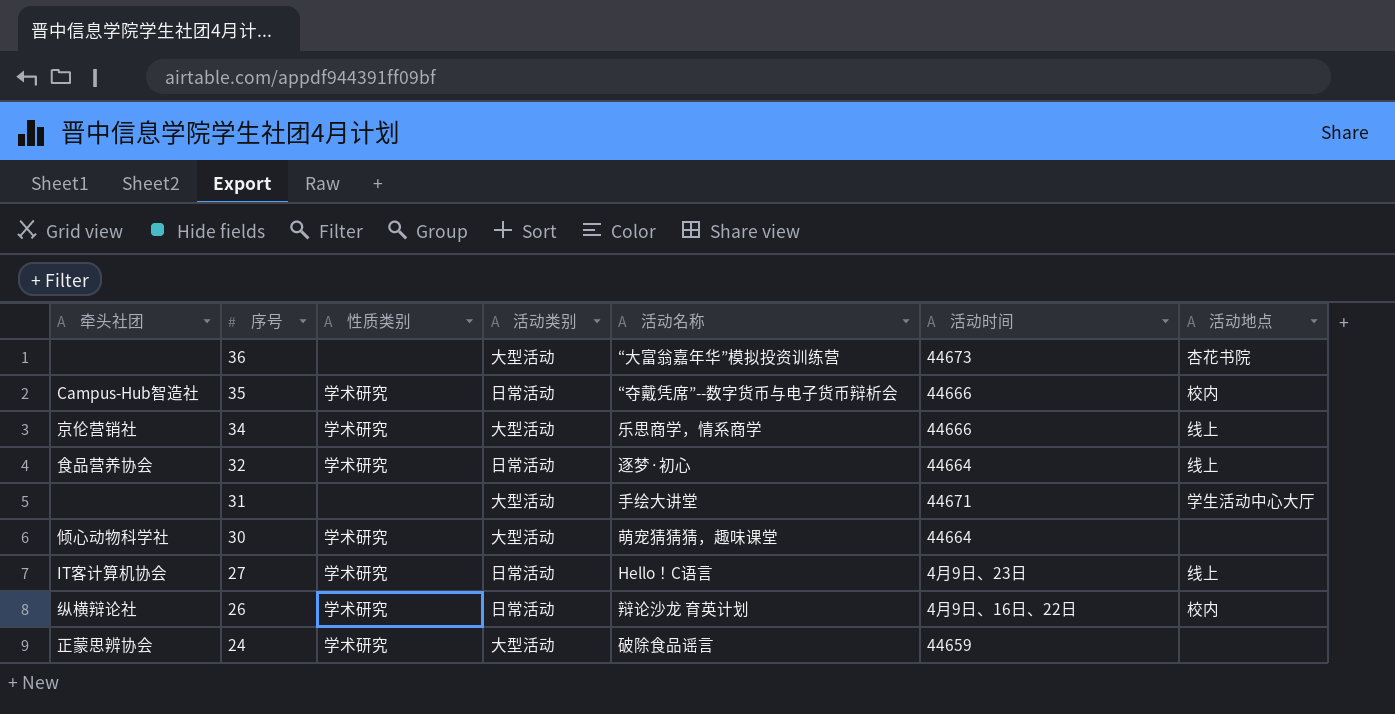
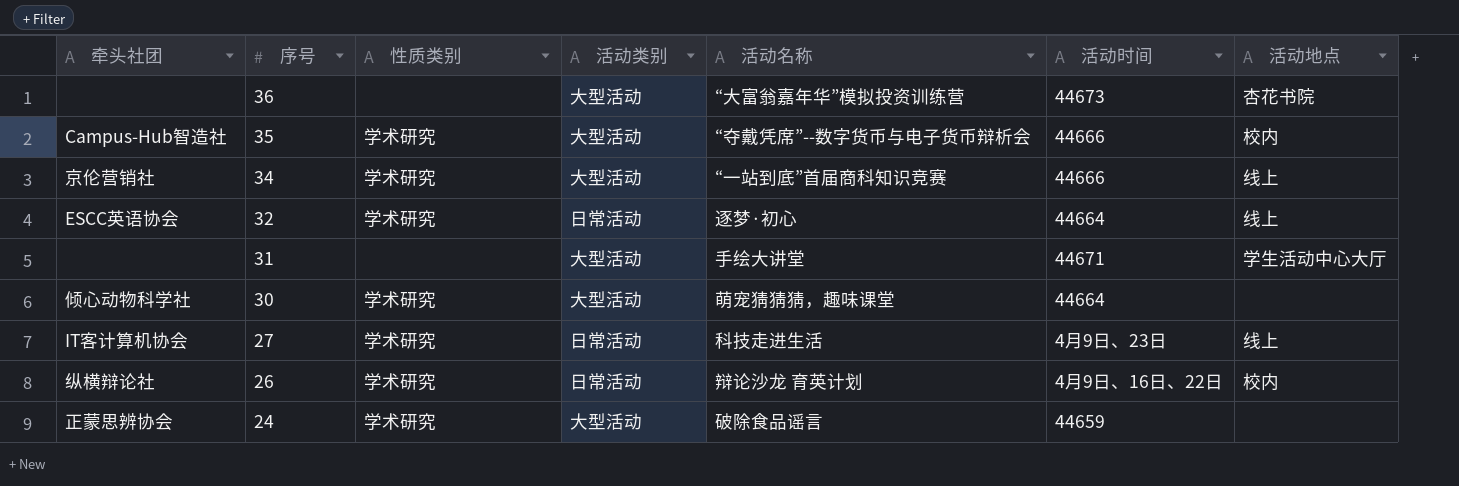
35 | 活动类别: 日常活动 -> 大型活动
34 | 活动名称: 乐思商学，情系商学 -> “一站到底”首届商科知识竞赛
32 | 牵头社团: 食品营养协会 -> ESCC英语协会
27 | 活动名称: Hello！C语言 -> 科技走进生活

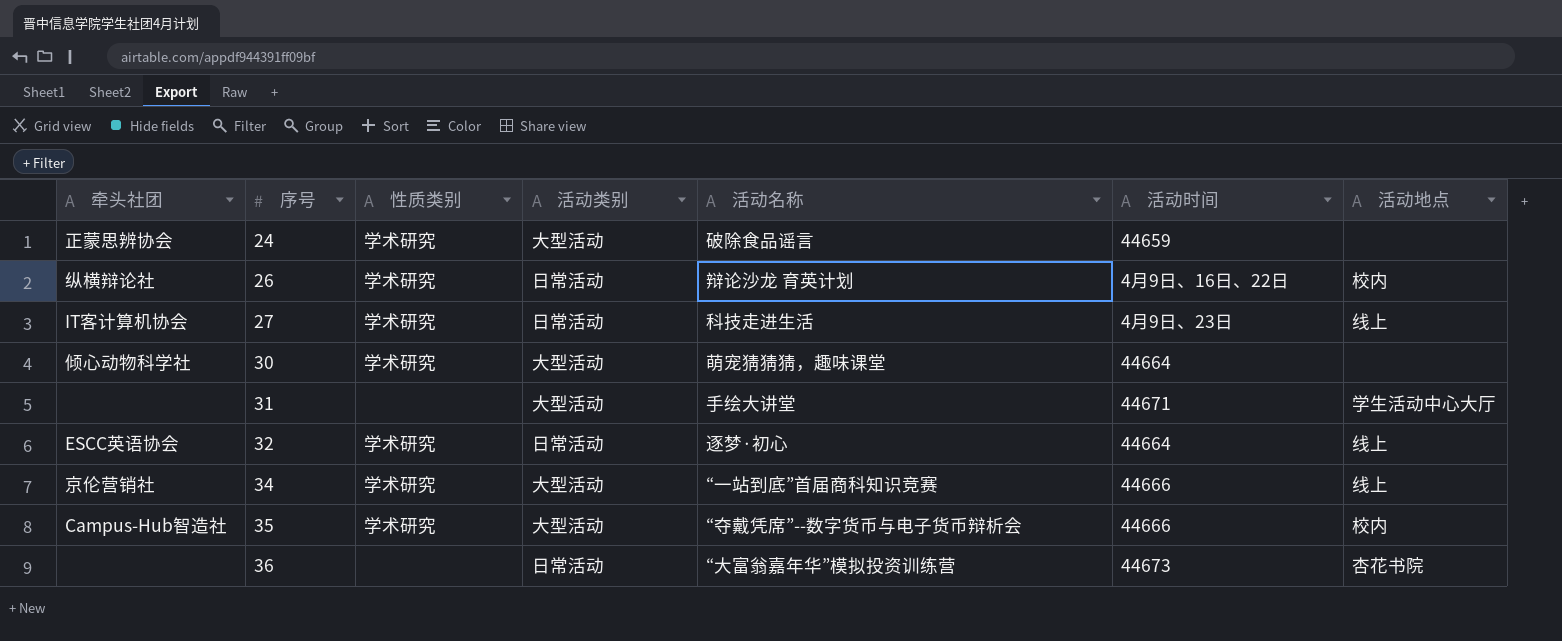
row order: 序号 descending -> 序号 ascending
36 | 活动类别: 大型活动 -> 日常活动

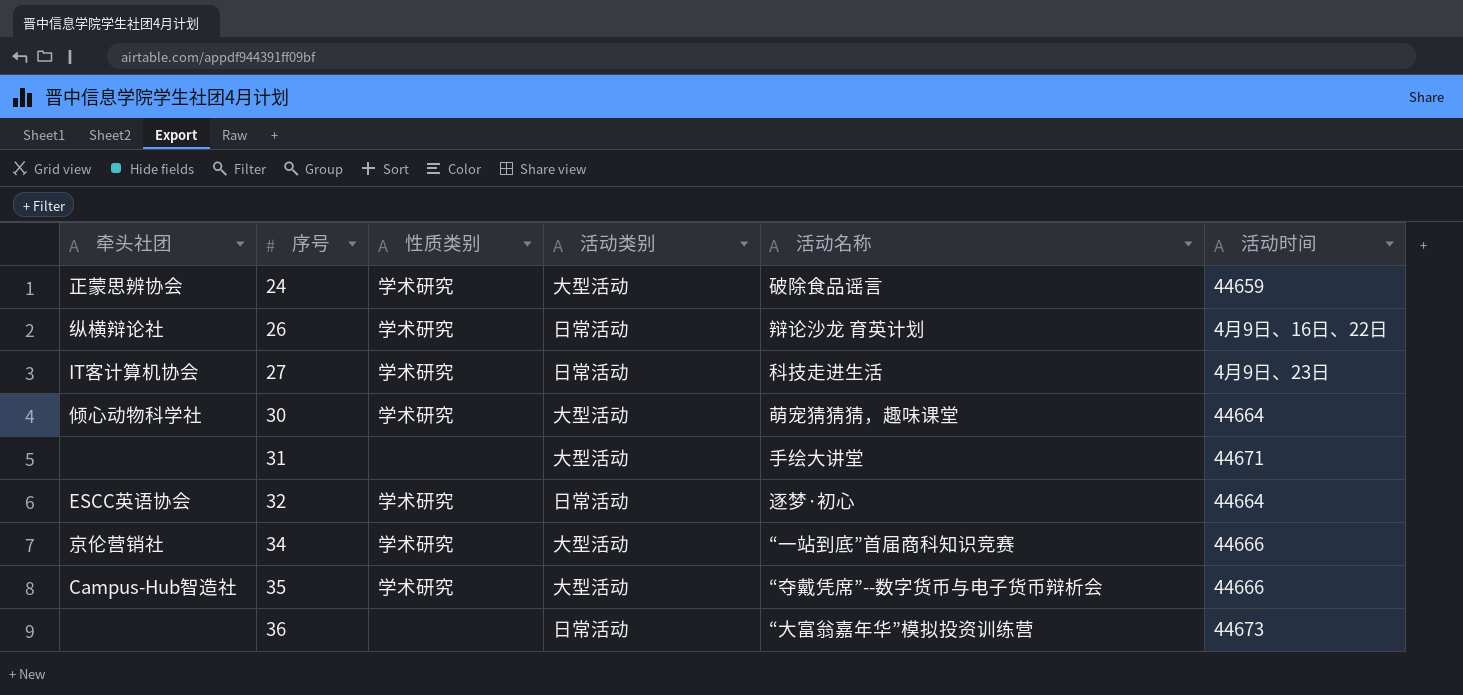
column 活动地点 | position: 7 -> none

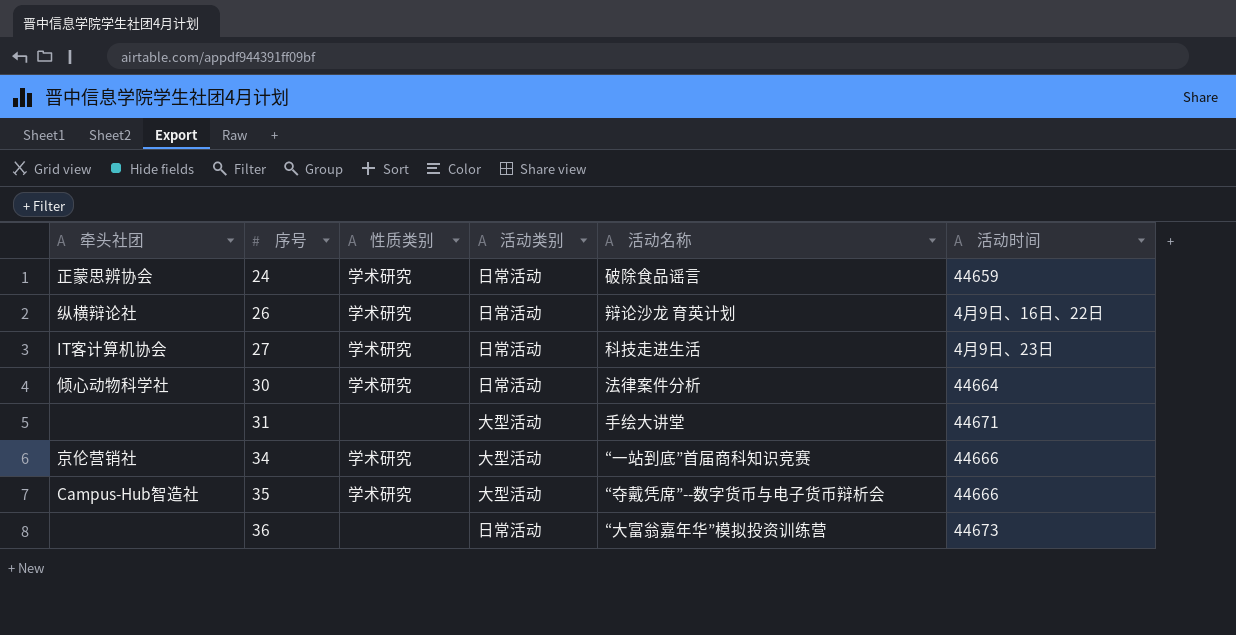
row 32: ESCC英语协会 | 学术研究 | 日常活动 | 逐梦·初心 | 44664 -> none
24 | 活动类别: 大型活动 -> 日常活动
30 | 活动类别: 大型活动 -> 日常活动
30 | 活动名称: 萌宠猜猜猜，趣味课堂 -> 法律案件分析

